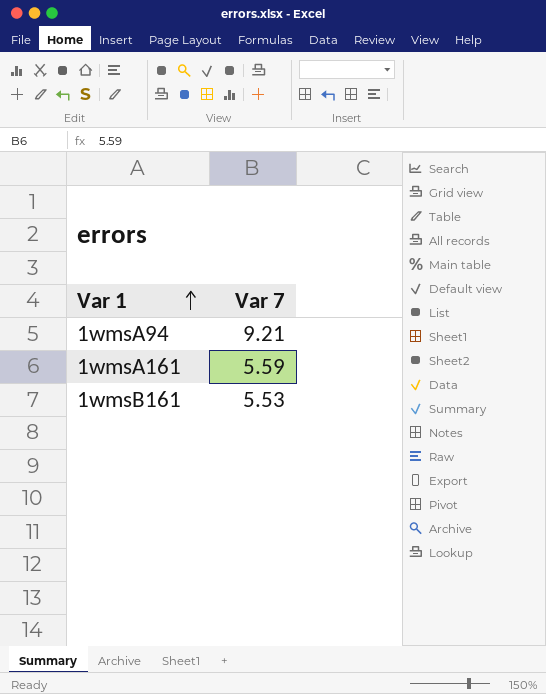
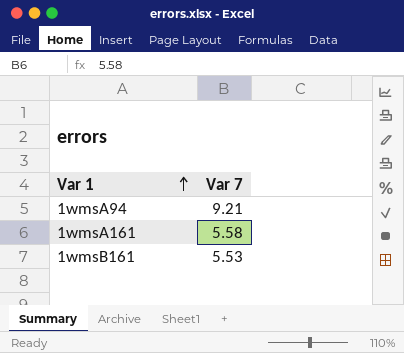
1wmsA161 | Var 7: 5.59 -> 5.58

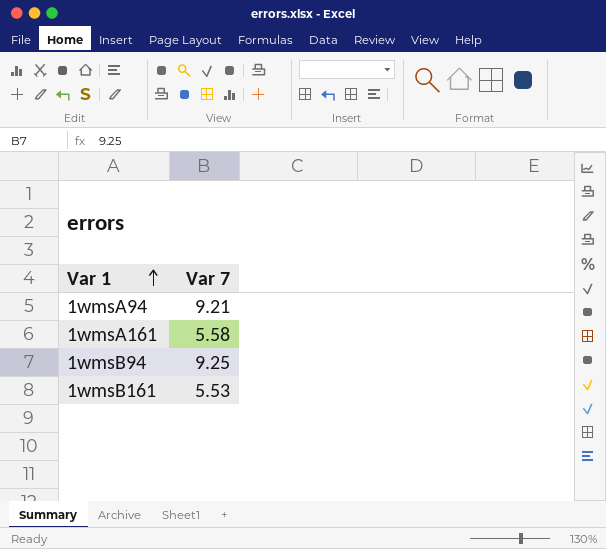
row 1wmsB94: none -> 9.25

